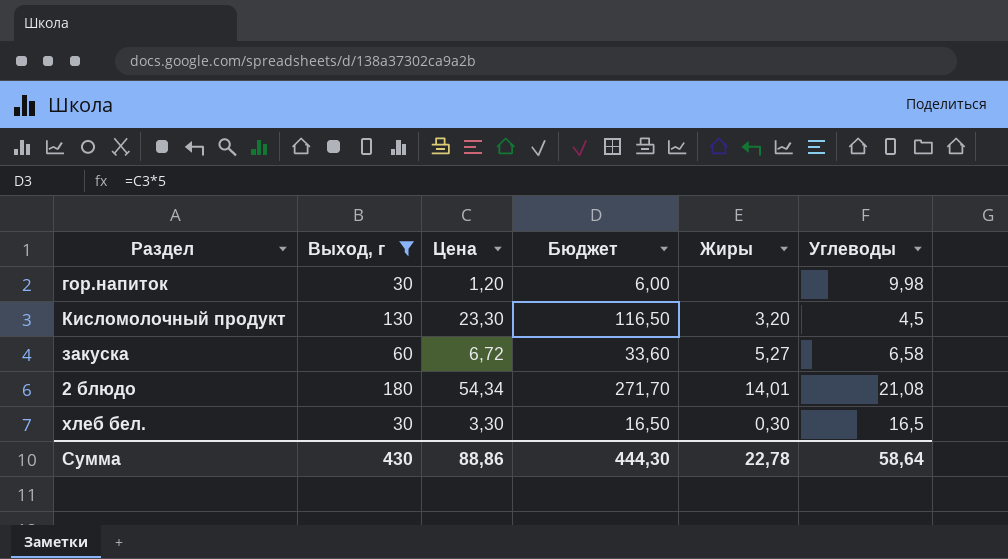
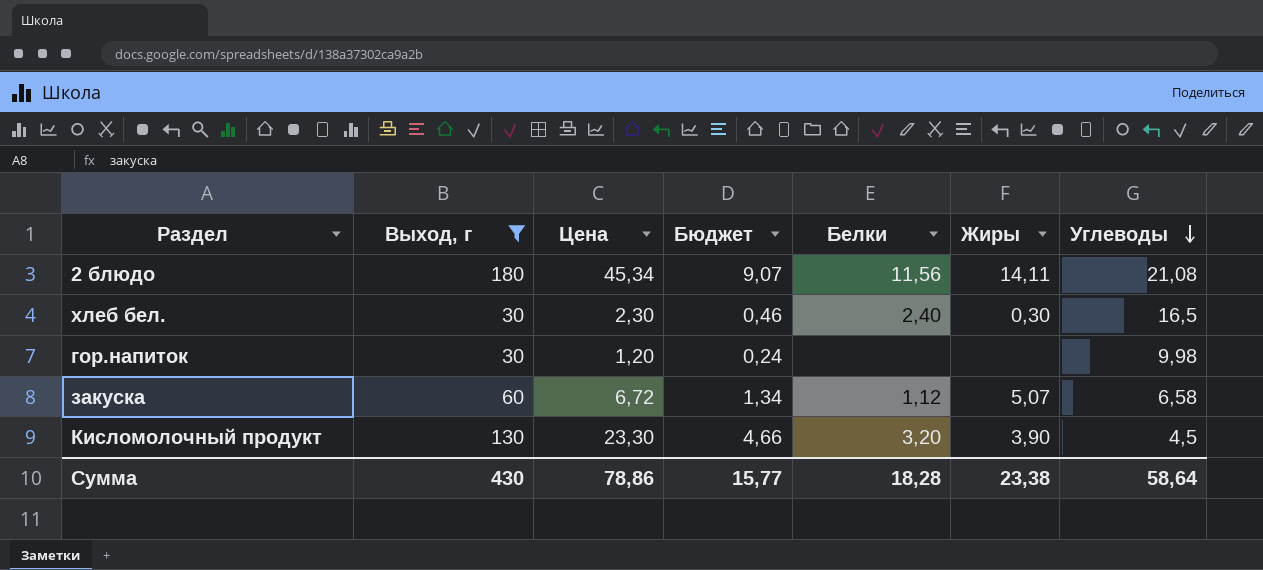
row order: none -> Углеводы descending
column Бюджет | formula: [Цена] * 5 -> [Цена] * 0,2
column Белки | position: none -> 5
2 блюдо | Цена: 54,34 -> 45,34
2 блюдо | Жиры: 14,01 -> 14,11
хлеб бел. | Цена: 3,30 -> 2,30
закуска | Жиры: 5,27 -> 5,07
Кисломолочный продукт | Жиры: 3,20 -> 3,90
Сумма | Цена: 88,86 -> 78,86
Сумма | Бюджет: 444,30 -> 15,77
Сумма | Жиры: 22,78 -> 23,38

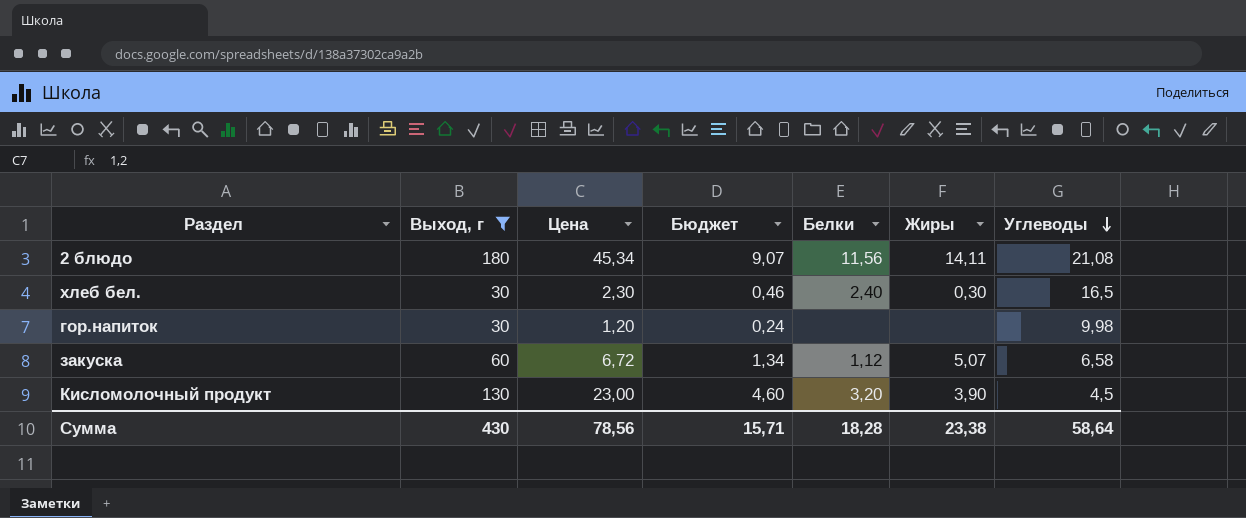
Кисломолочный продукт | Цена: 23,30 -> 23,00
Кисломолочный продукт | Бюджет: 4,66 -> 4,60
Сумма | Цена: 78,86 -> 78,56
Сумма | Бюджет: 15,77 -> 15,71

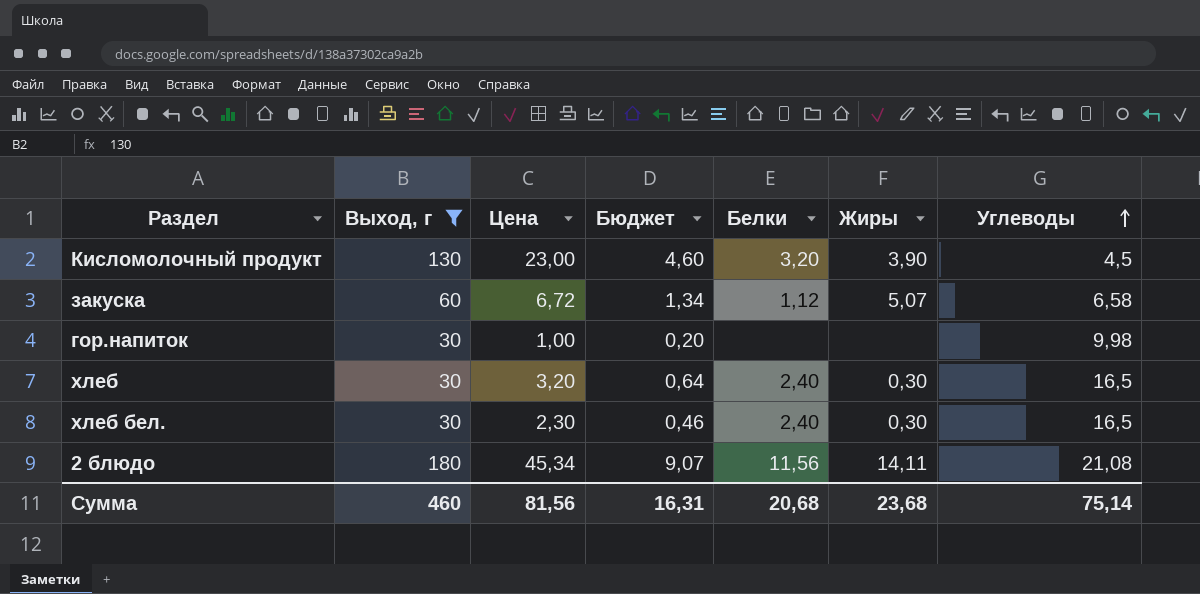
row order: Углеводы descending -> Углеводы ascending
гор.напиток | Цена: 1,20 -> 1,00
гор.напиток | Бюджет: 0,24 -> 0,20
row хлеб: none -> 30 | 3,20 | 0,64 | 2,40 | 0,30 | 16,5
Сумма | Выход, г: 430 -> 460
Сумма | Цена: 78,56 -> 81,56
Сумма | Бюджет: 15,71 -> 16,31
Сумма | Белки: 18,28 -> 20,68
Сумма | Жиры: 23,38 -> 23,68
Сумма | Углеводы: 58,64 -> 75,14

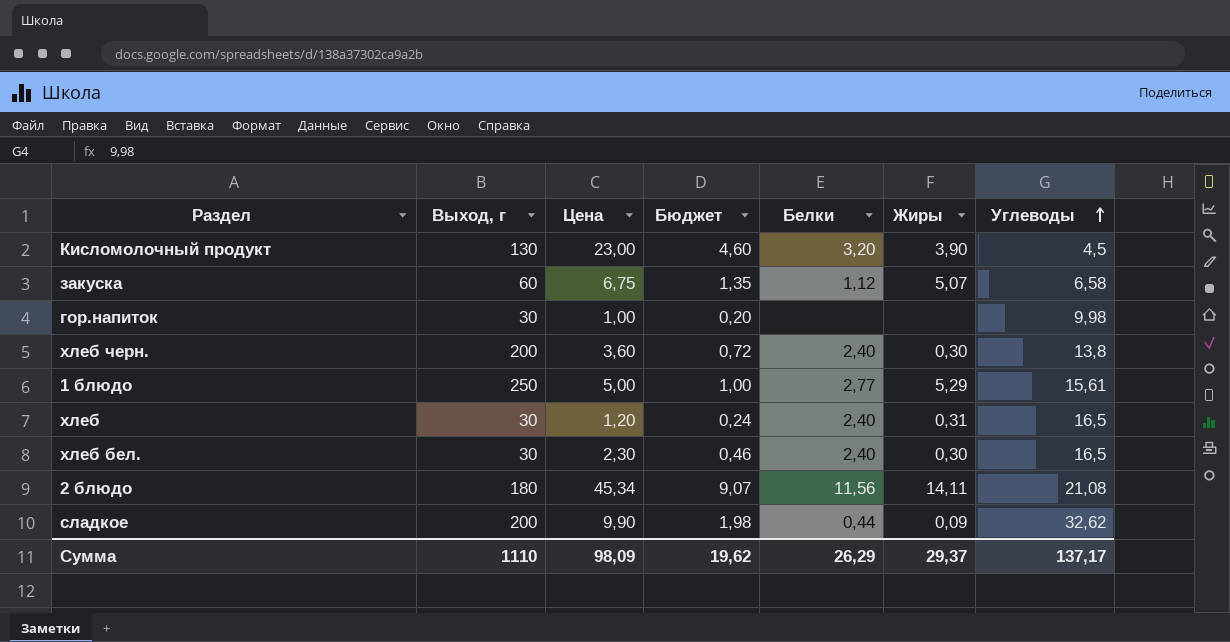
filter: Выход, г <= 180 -> none
закуска | Цена: 6,72 -> 6,75
закуска | Бюджет: 1,34 -> 1,35
хлеб | Цена: 3,20 -> 1,20
хлеб | Бюджет: 0,64 -> 0,24
хлеб | Жиры: 0,30 -> 0,31
Сумма | Выход, г: 460 -> 1110
Сумма | Цена: 81,56 -> 98,09
Сумма | Бюджет: 16,31 -> 19,62
Сумма | Белки: 20,68 -> 26,29
Сумма | Жиры: 23,68 -> 29,37
Сумма | Углеводы: 75,14 -> 137,17

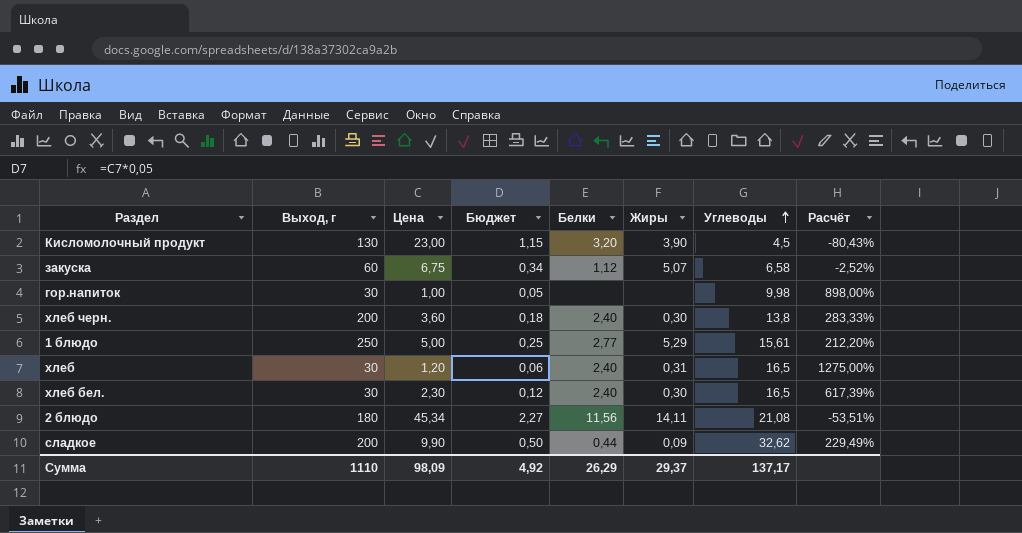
column Бюджет | formula: [Цена] * 0,2 -> [Цена] * 0,05
column Расчёт | formula: none -> ([Углеводы] - [Цена]) / [Цена]
Сумма | Бюджет: 19,62 -> 4,92

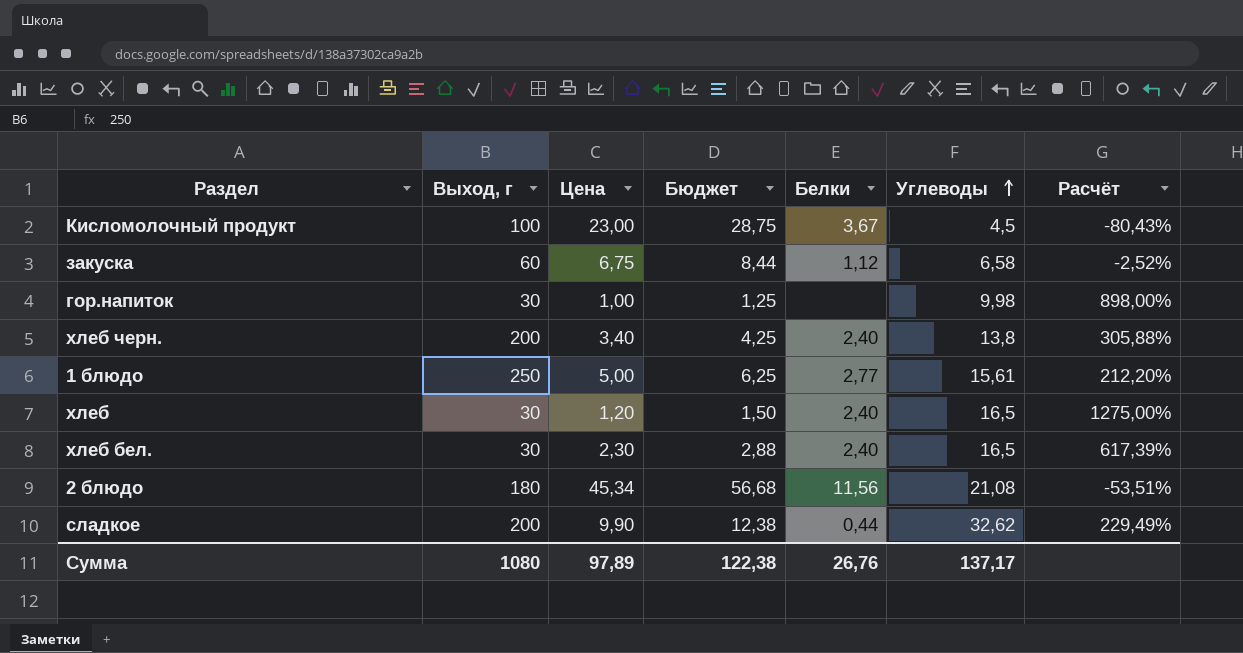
column Жиры | position: 6 -> none
column Бюджет | formula: [Цена] * 0,05 -> [Цена] * 1,25
Кисломолочный продукт | Выход, г: 130 -> 100
Кисломолочный продукт | Белки: 3,20 -> 3,67
хлеб черн. | Цена: 3,60 -> 3,40
хлеб черн. | Расчёт: 283,33% -> 305,88%
Сумма | Выход, г: 1110 -> 1080
Сумма | Цена: 98,09 -> 97,89
Сумма | Бюджет: 4,92 -> 122,38
Сумма | Белки: 26,29 -> 26,76

